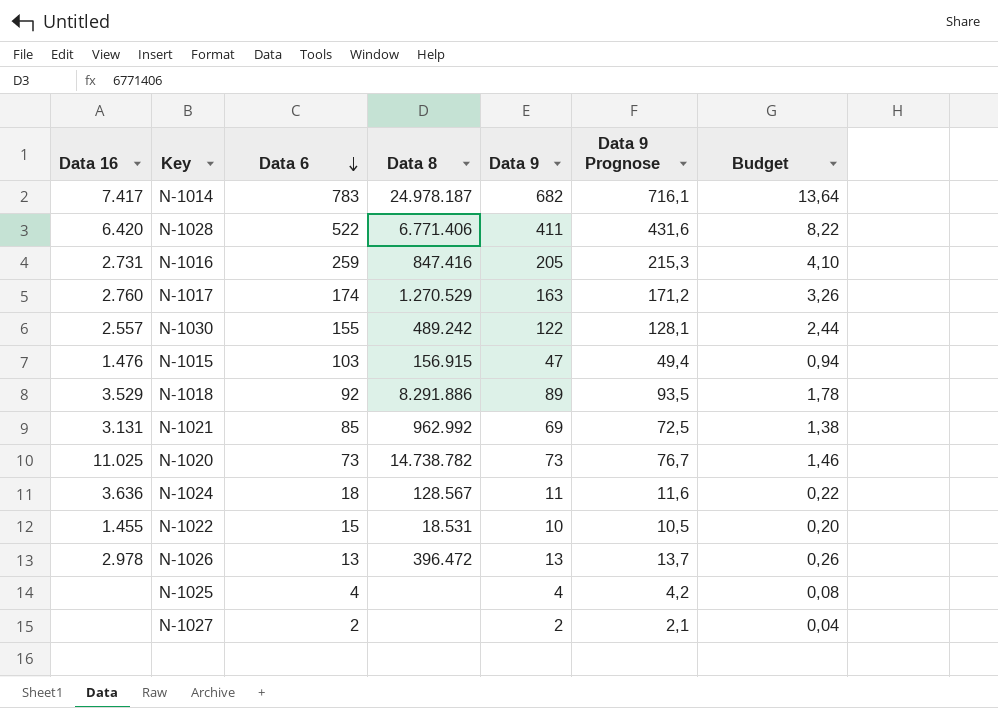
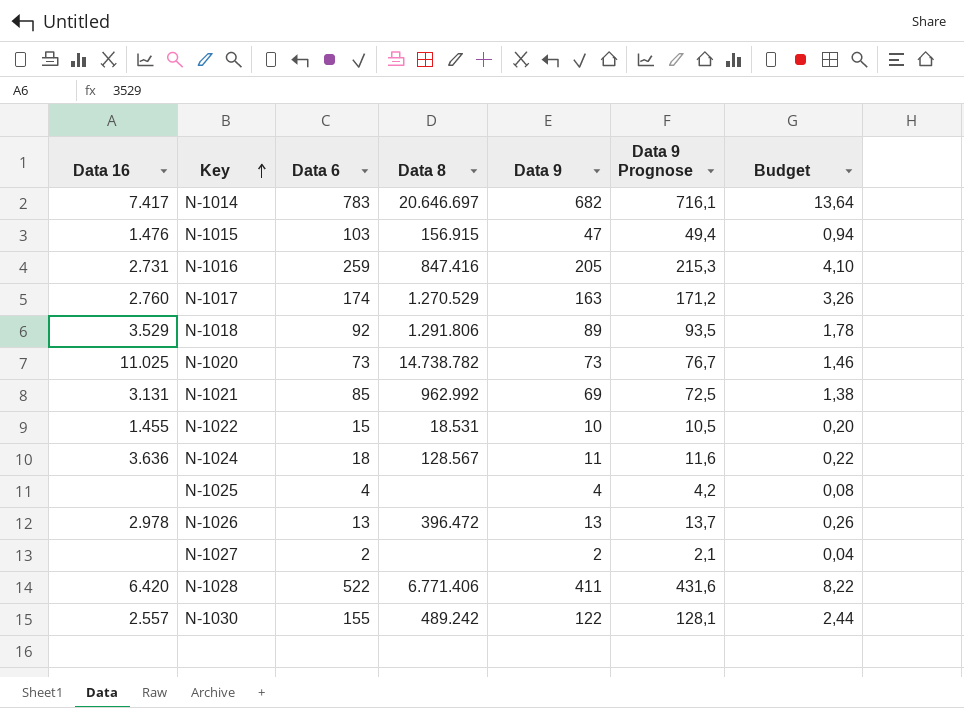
row order: Data 6 descending -> Key ascending
N-1014 | Data 8: 24.978.187 -> 20.646.697
N-1018 | Data 8: 8.291.886 -> 1.291.806

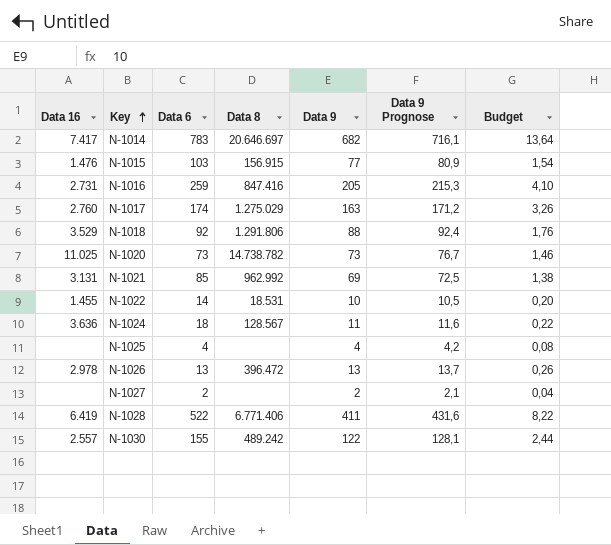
N-1015 | Data 9: 47 -> 77
N-1015 | Data 9 Prognose: 49,4 -> 80,9
N-1015 | Budget: 0,94 -> 1,54
N-1017 | Data 8: 1.270.529 -> 1.275.029
N-1018 | Data 9: 89 -> 88
N-1018 | Data 9 Prognose: 93,5 -> 92,4
N-1018 | Budget: 1,78 -> 1,76
N-1022 | Data 6: 15 -> 14
N-1028 | Data 16: 6.420 -> 6.419

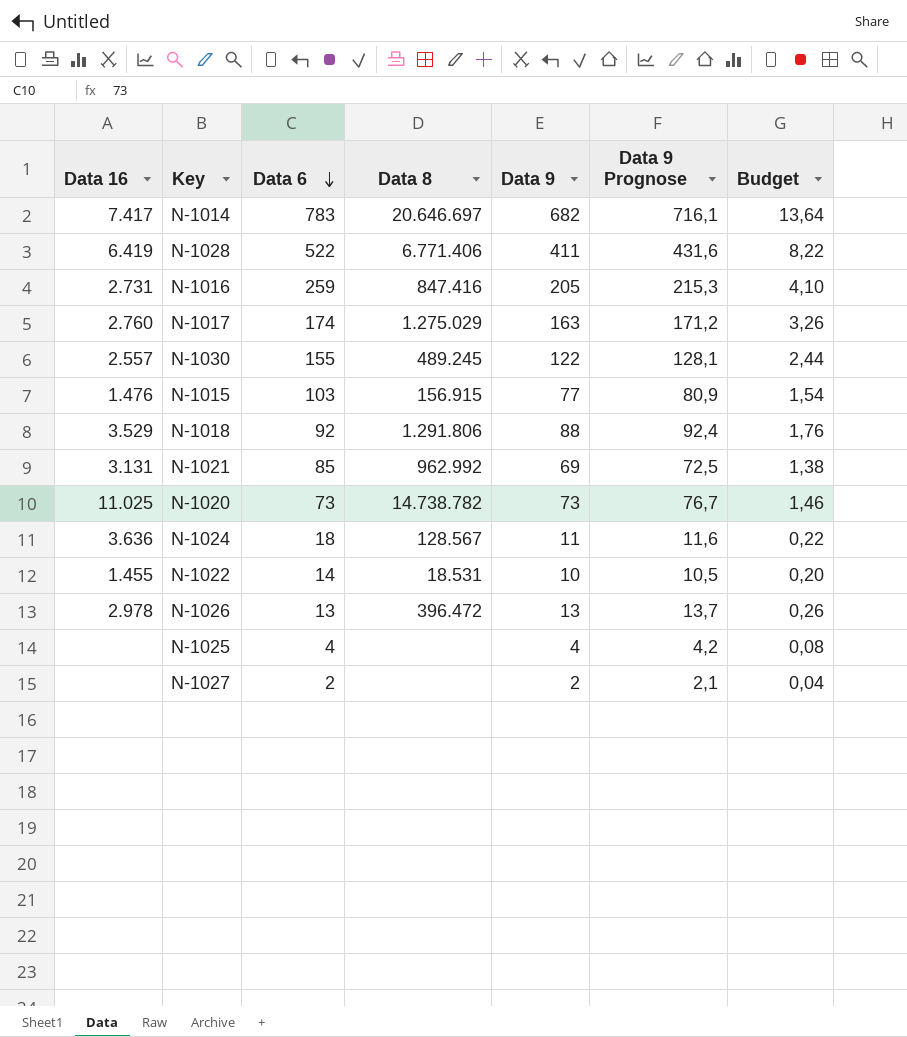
row order: Key ascending -> Data 6 descending
N-1030 | Data 8: 489.242 -> 489.245

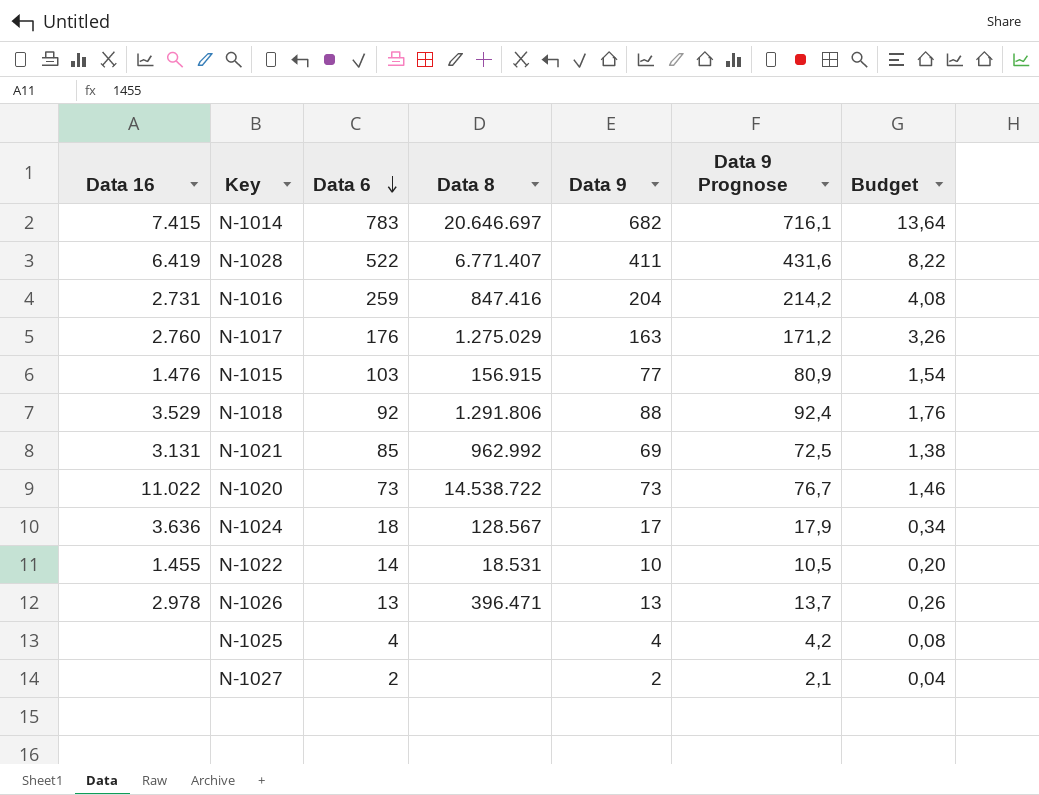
row N-1030: 2.557 | 155 | 489.245 | 122 | 128,1 | 2,44 -> none
N-1014 | Data 16: 7.417 -> 7.415
N-1028 | Data 8: 6.771.406 -> 6.771.407
N-1016 | Data 9: 205 -> 204
N-1016 | Data 9 Prognose: 215,3 -> 214,2
N-1016 | Budget: 4,10 -> 4,08
N-1017 | Data 6: 174 -> 176
N-1020 | Data 16: 11.025 -> 11.022
N-1020 | Data 8: 14.738.782 -> 14.538.722
N-1024 | Data 9: 11 -> 17
N-1024 | Data 9 Prognose: 11,6 -> 17,9
N-1024 | Budget: 0,22 -> 0,34
N-1026 | Data 8: 396.472 -> 396.471

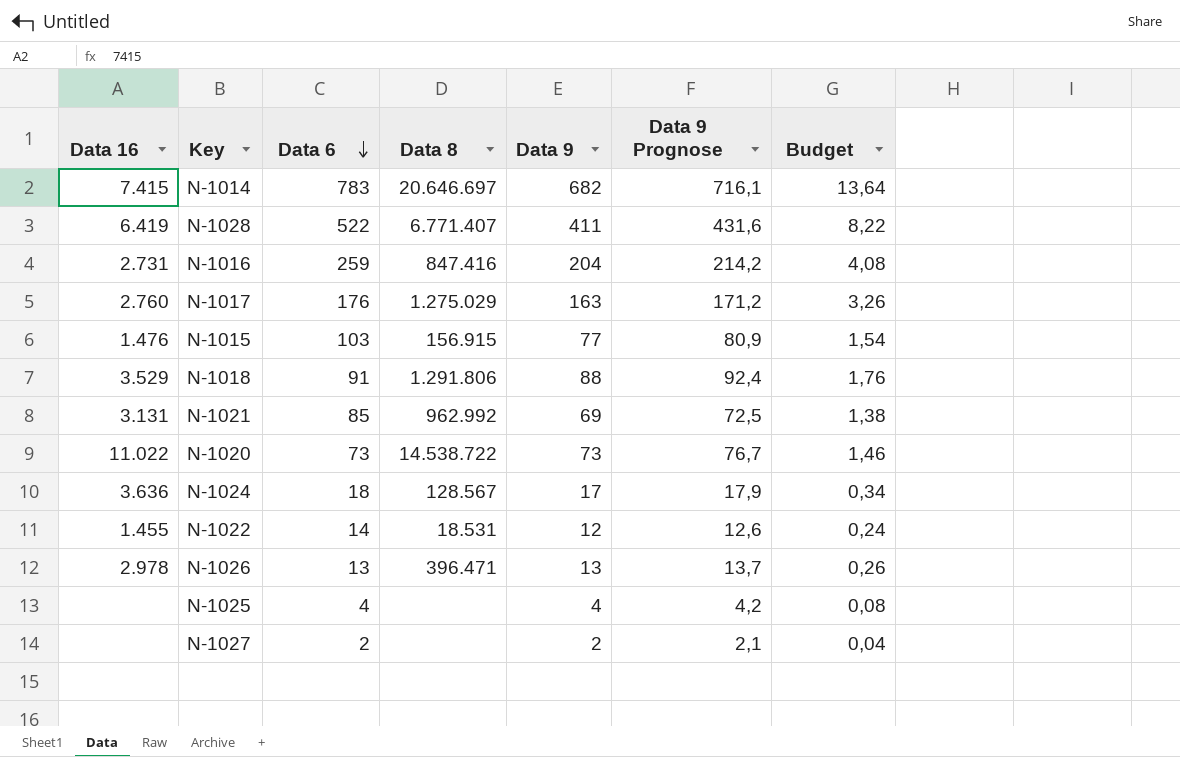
N-1018 | Data 6: 92 -> 91
N-1022 | Data 9: 10 -> 12
N-1022 | Data 9 Prognose: 10,5 -> 12,6
N-1022 | Budget: 0,20 -> 0,24

